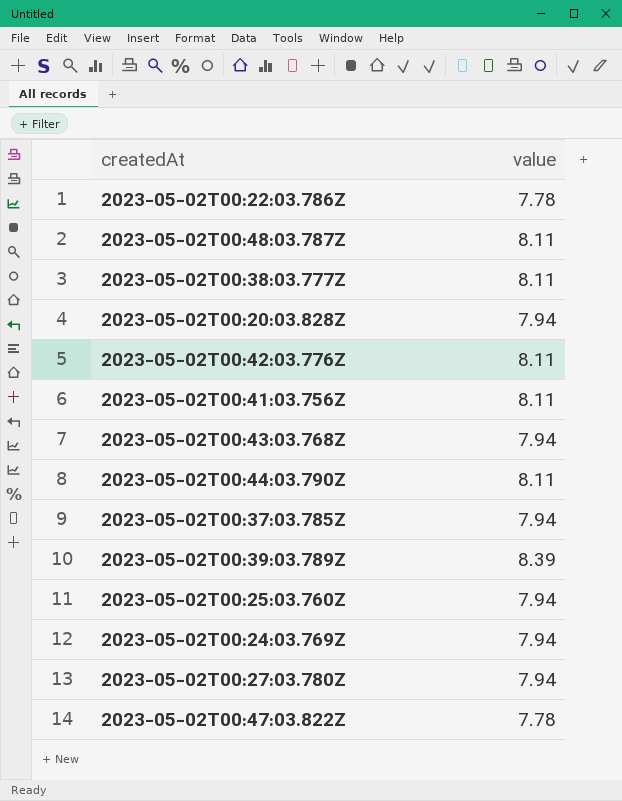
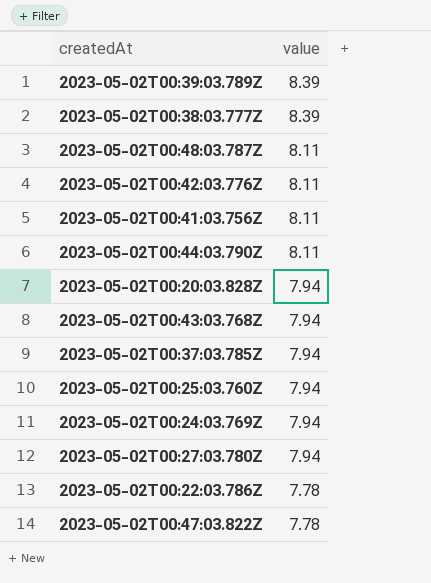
row order: none -> value descending
2023-05-02T00:38:03.777Z | value: 8.11 -> 8.39

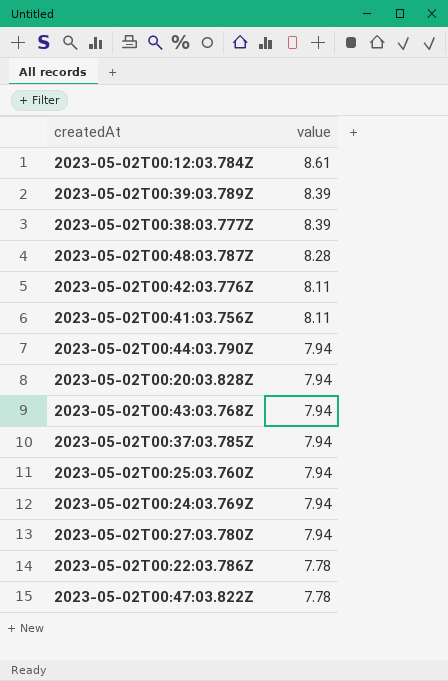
row 2023-05-02T00:12:03.784Z: none -> 8.61
2023-05-02T00:48:03.787Z | value: 8.11 -> 8.28
2023-05-02T00:44:03.790Z | value: 8.11 -> 7.94

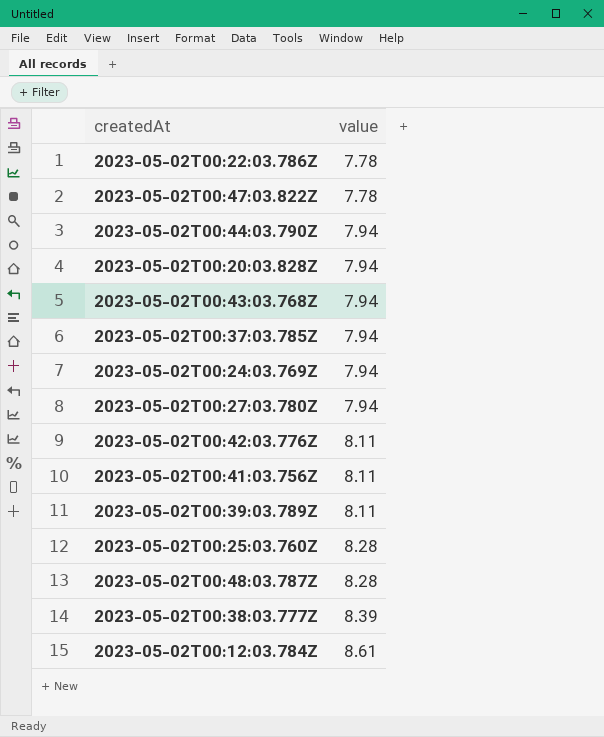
row order: value descending -> value ascending
2023-05-02T00:39:03.789Z | value: 8.39 -> 8.11
2023-05-02T00:25:03.760Z | value: 7.94 -> 8.28

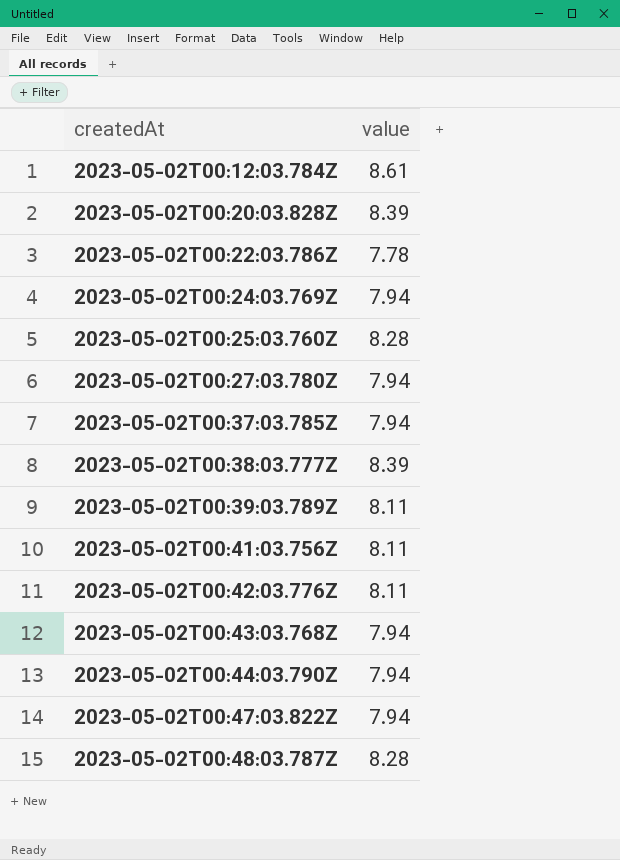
row order: value ascending -> createdAt ascending
2023-05-02T00:20:03.828Z | value: 7.94 -> 8.39
2023-05-02T00:47:03.822Z | value: 7.78 -> 7.94

